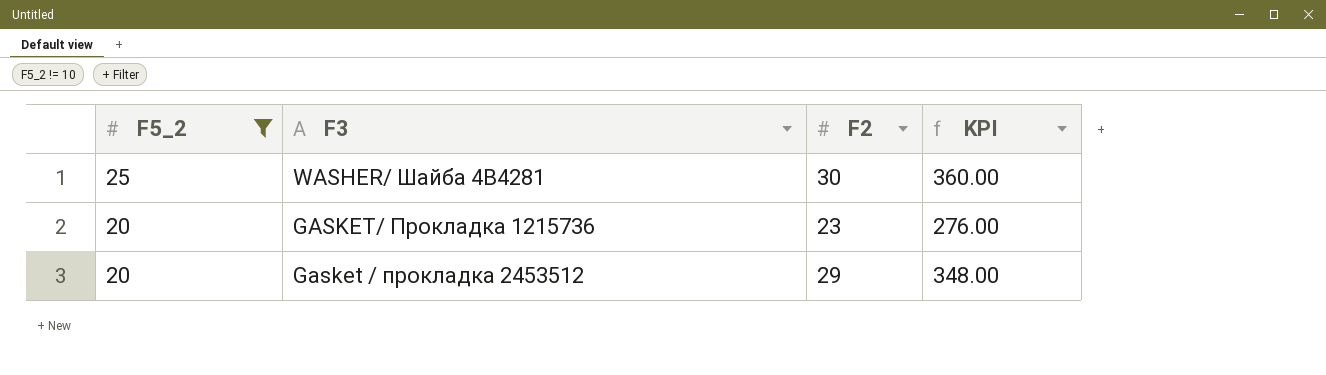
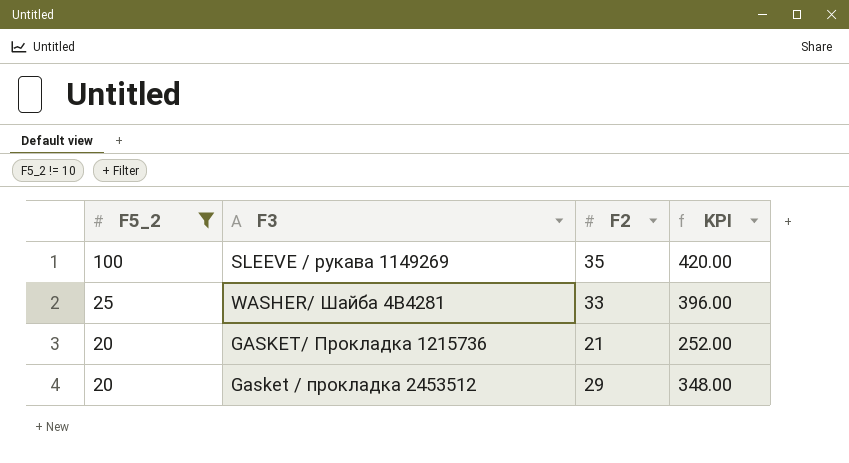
row SLEEVE / рукава 1149269: none -> 100 | 35 | 420.00
WASHER/ Шайба 4B4281 | F2: 30 -> 33
WASHER/ Шайба 4B4281 | KPI: 360.00 -> 396.00
GASKET/ Прокладка 1215736 | F2: 23 -> 21
GASKET/ Прокладка 1215736 | KPI: 276.00 -> 252.00

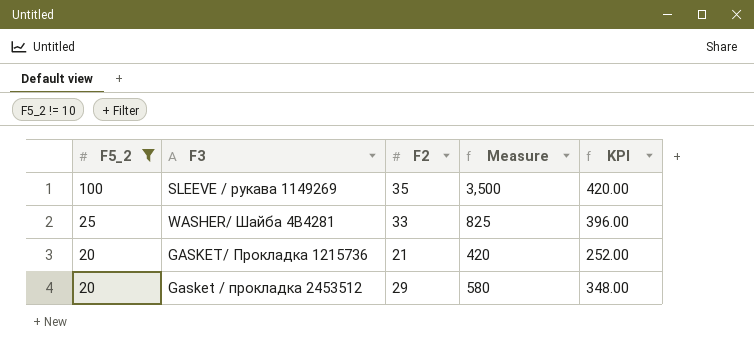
column Measure | formula: none -> [F5_2] * [F2]

